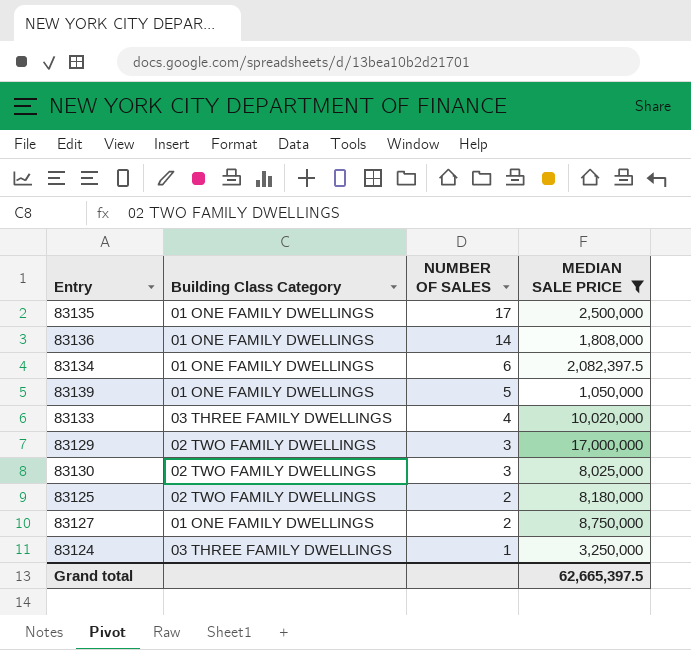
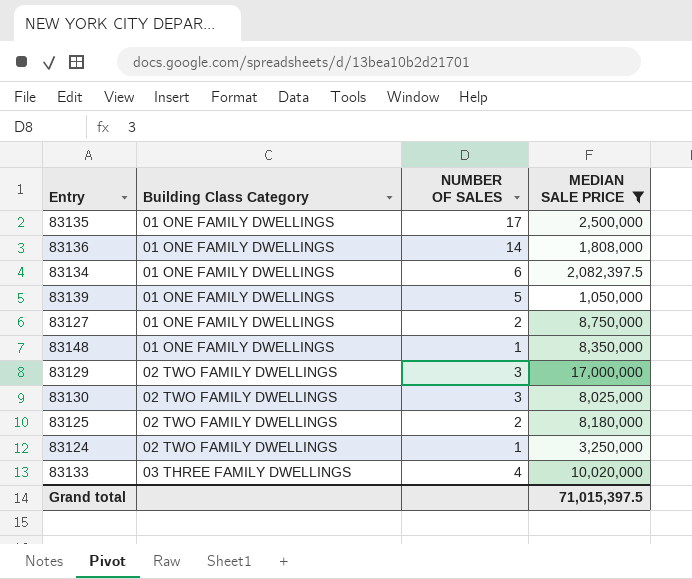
row order: NUMBER OF SALES descending -> Building Class Category ascending
row 83148: none -> 01 ONE FAMILY DWELLINGS | 1 | 8,350,000
83124 | Building Class Category: 03 THREE FAMILY DWELLINGS -> 02 TWO FAMILY DWELLINGS
Grand total | MEDIAN SALE PRICE: 62,665,397.5 -> 71,015,397.5

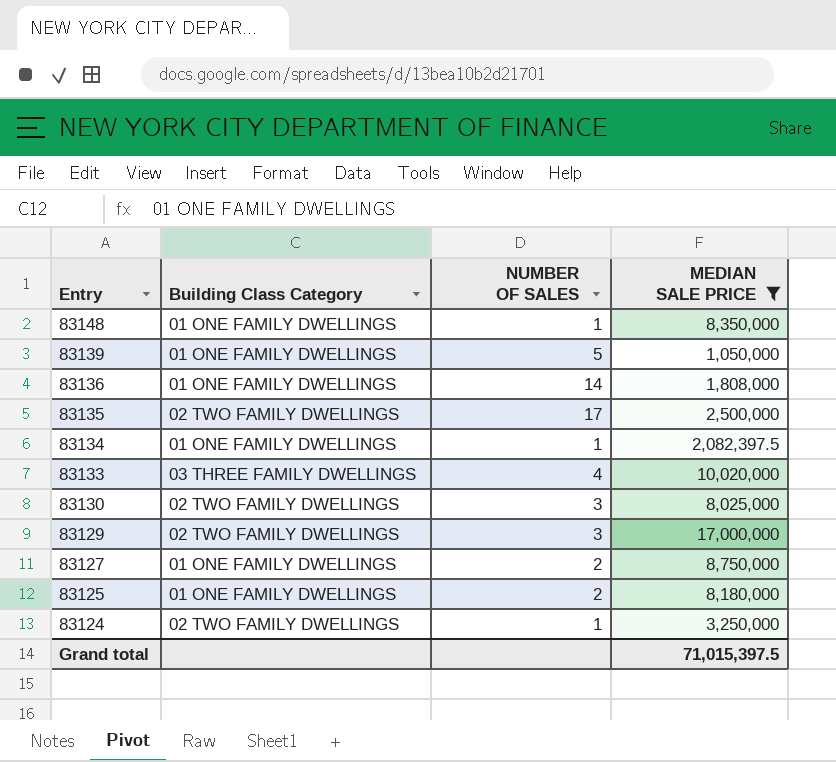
row order: Building Class Category ascending -> Entry descending
83135 | Building Class Category: 01 ONE FAMILY DWELLINGS -> 02 TWO FAMILY DWELLINGS
83134 | NUMBER OF SALES: 6 -> 1
83125 | Building Class Category: 02 TWO FAMILY DWELLINGS -> 01 ONE FAMILY DWELLINGS

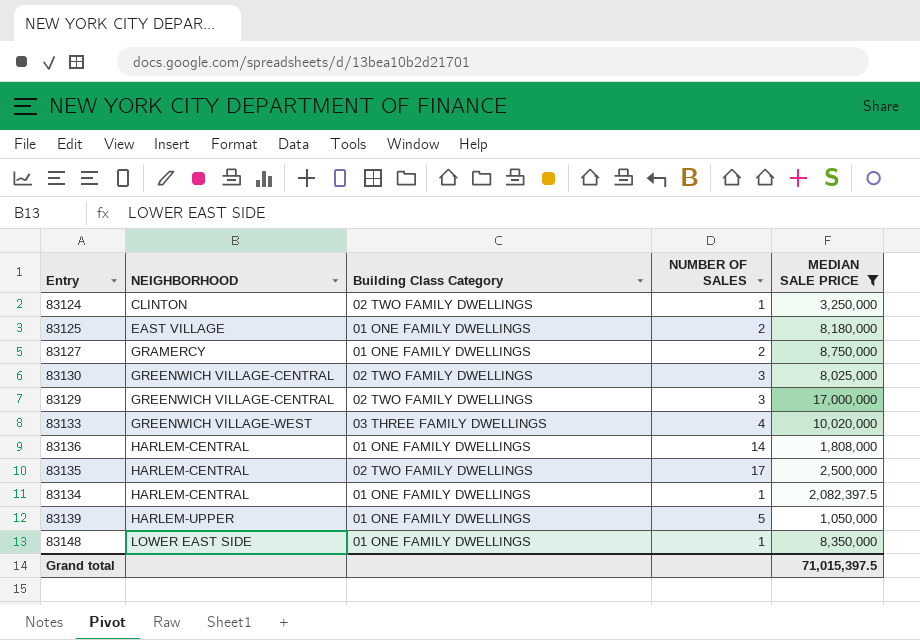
row order: Entry descending -> NEIGHBORHOOD ascending
column NEIGHBORHOOD | position: none -> 2

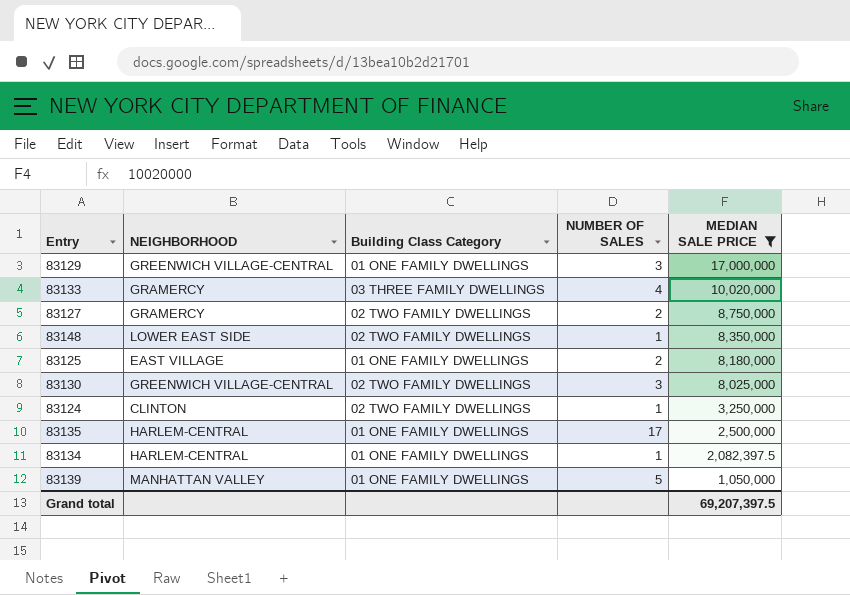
row order: NEIGHBORHOOD ascending -> MEDIAN SALE PRICE descending
row 83136: HARLEM-CENTRAL | 01 ONE FAMILY DWELLINGS | 14 | 1,808,000 -> none
83129 | Building Class Category: 02 TWO FAMILY DWELLINGS -> 01 ONE FAMILY DWELLINGS
83133 | NEIGHBORHOOD: GREENWICH VILLAGE-WEST -> GRAMERCY
83127 | Building Class Category: 01 ONE FAMILY DWELLINGS -> 02 TWO FAMILY DWELLINGS
83148 | Building Class Category: 01 ONE FAMILY DWELLINGS -> 02 TWO FAMILY DWELLINGS
83135 | Building Class Category: 02 TWO FAMILY DWELLINGS -> 01 ONE FAMILY DWELLINGS
83139 | NEIGHBORHOOD: HARLEM-UPPER -> MANHATTAN VALLEY
Grand total | MEDIAN SALE PRICE: 71,015,397.5 -> 69,207,397.5

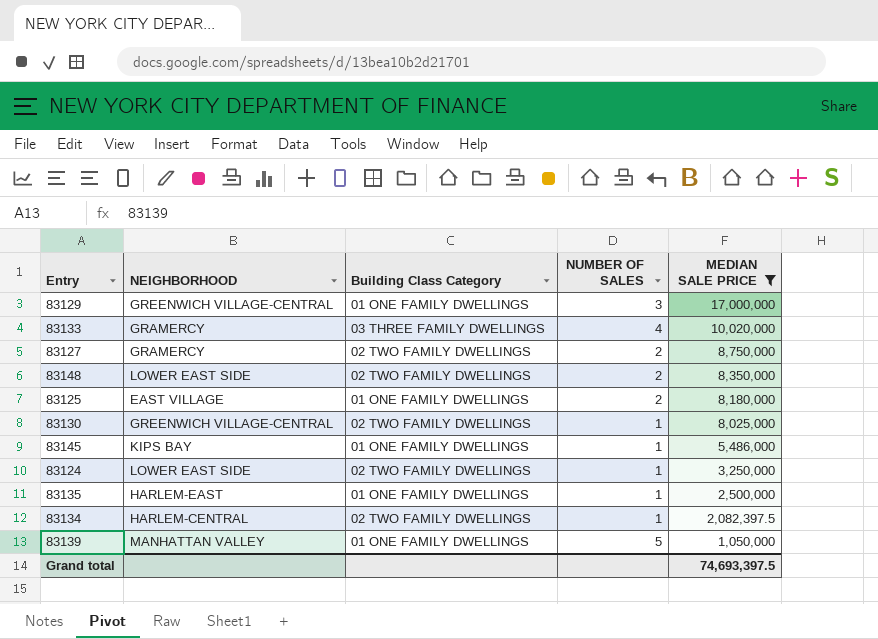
83148 | NUMBER OF SALES: 1 -> 2
83130 | NUMBER OF SALES: 3 -> 1
row 83145: none -> KIPS BAY | 01 ONE FAMILY DWELLINGS | 1 | 5,486,000
83124 | NEIGHBORHOOD: CLINTON -> LOWER EAST SIDE
83135 | NEIGHBORHOOD: HARLEM-CENTRAL -> HARLEM-EAST
83135 | NUMBER OF SALES: 17 -> 1
83134 | Building Class Category: 01 ONE FAMILY DWELLINGS -> 02 TWO FAMILY DWELLINGS
Grand total | MEDIAN SALE PRICE: 69,207,397.5 -> 74,693,397.5

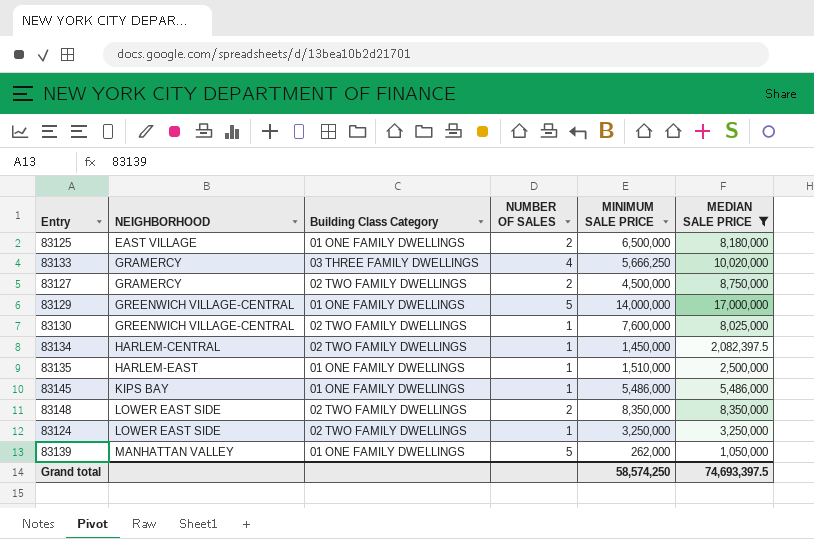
row order: MEDIAN SALE PRICE descending -> NEIGHBORHOOD ascending
column MINIMUM SALE PRICE | position: none -> 5
83129 | NUMBER OF SALES: 3 -> 5

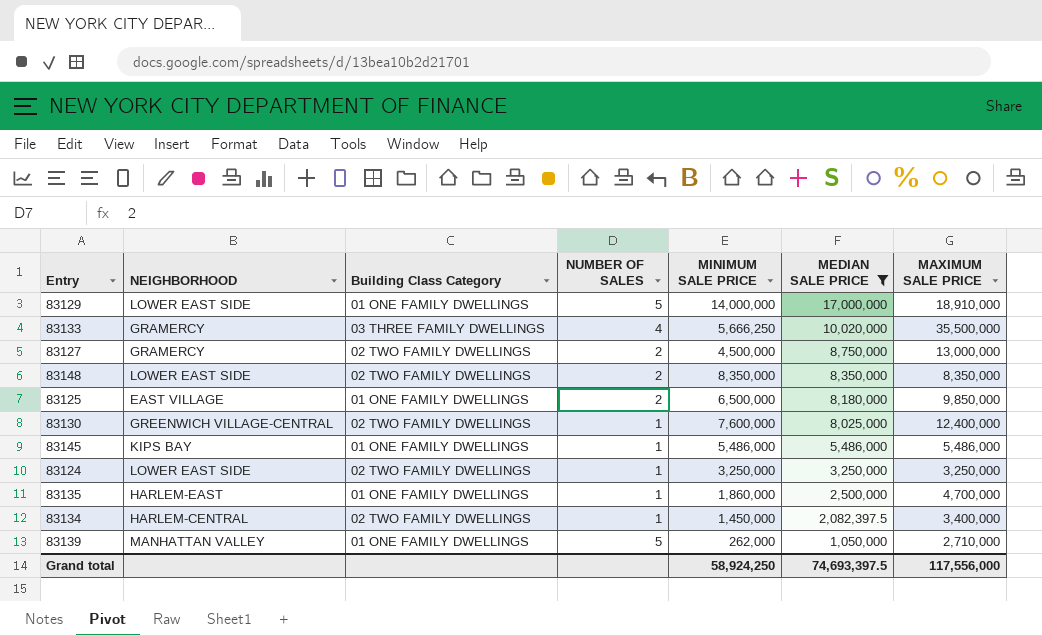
row order: NEIGHBORHOOD ascending -> MEDIAN SALE PRICE descending
column MAXIMUM SALE PRICE | position: none -> 7
83129 | NEIGHBORHOOD: GREENWICH VILLAGE-CENTRAL -> LOWER EAST SIDE
83135 | MINIMUM SALE PRICE: 1,510,000 -> 1,860,000
Grand total | MINIMUM SALE PRICE: 58,574,250 -> 58,924,250

